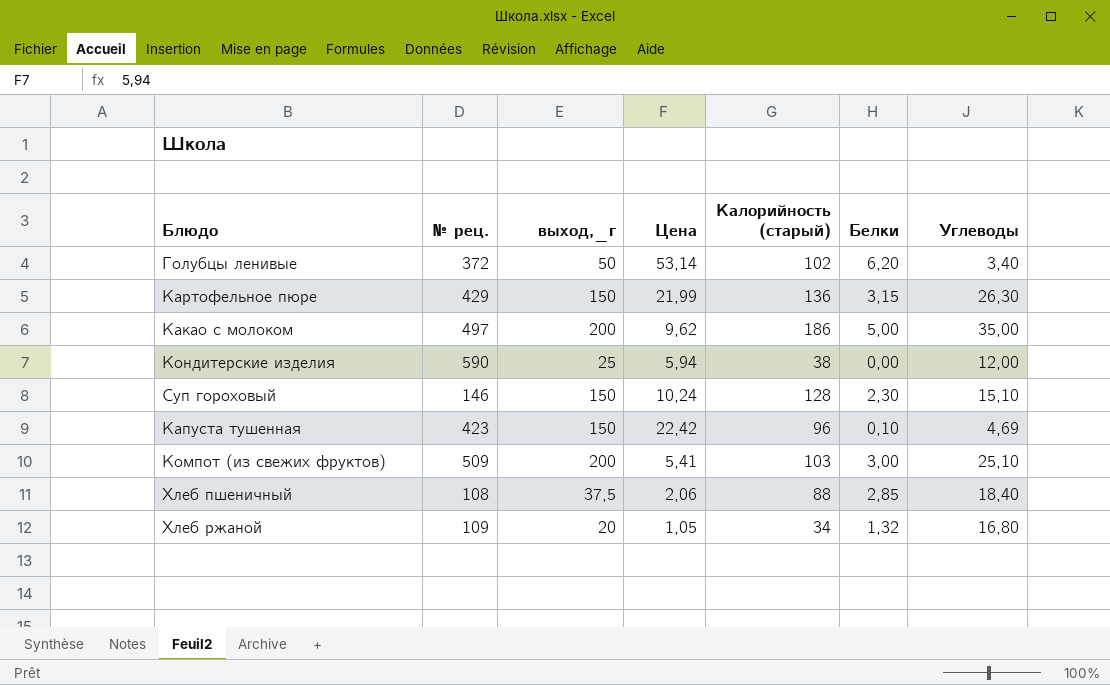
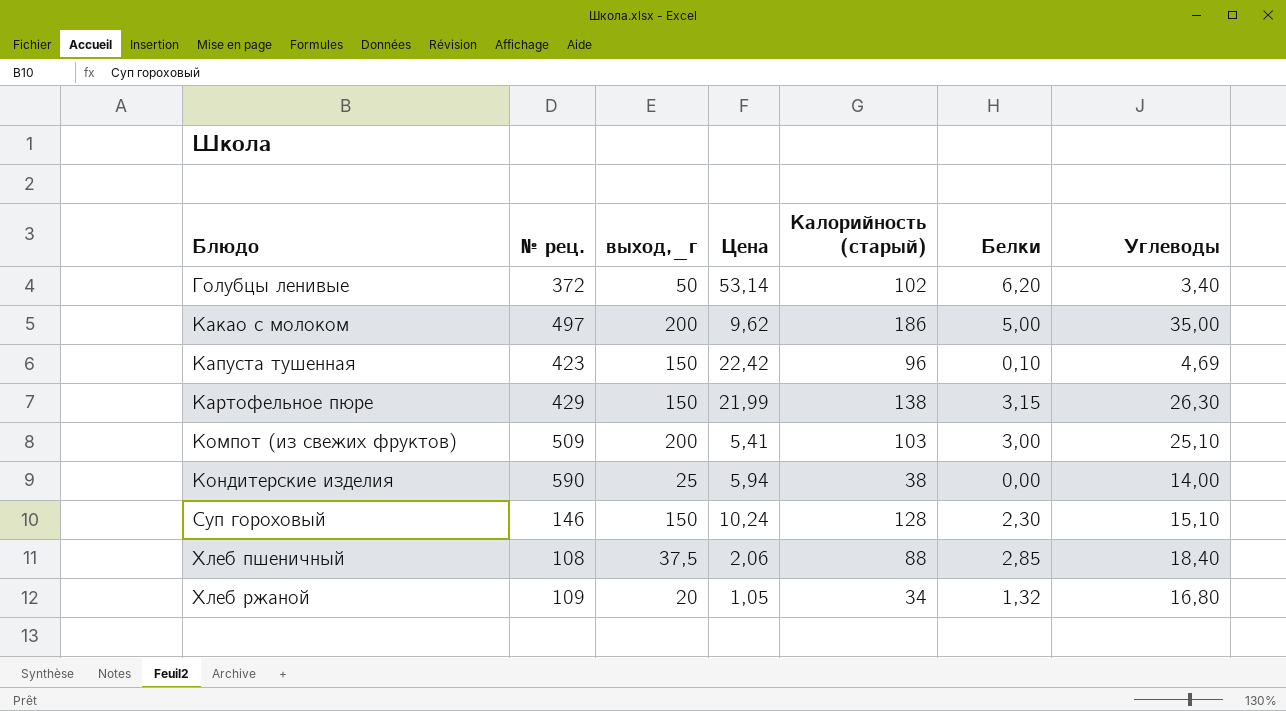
row order: none -> Блюдо ascending
Картофельное пюре | Калорийность (старый): 136 -> 138
Кондитерские изделия | Углеводы: 12,00 -> 14,00

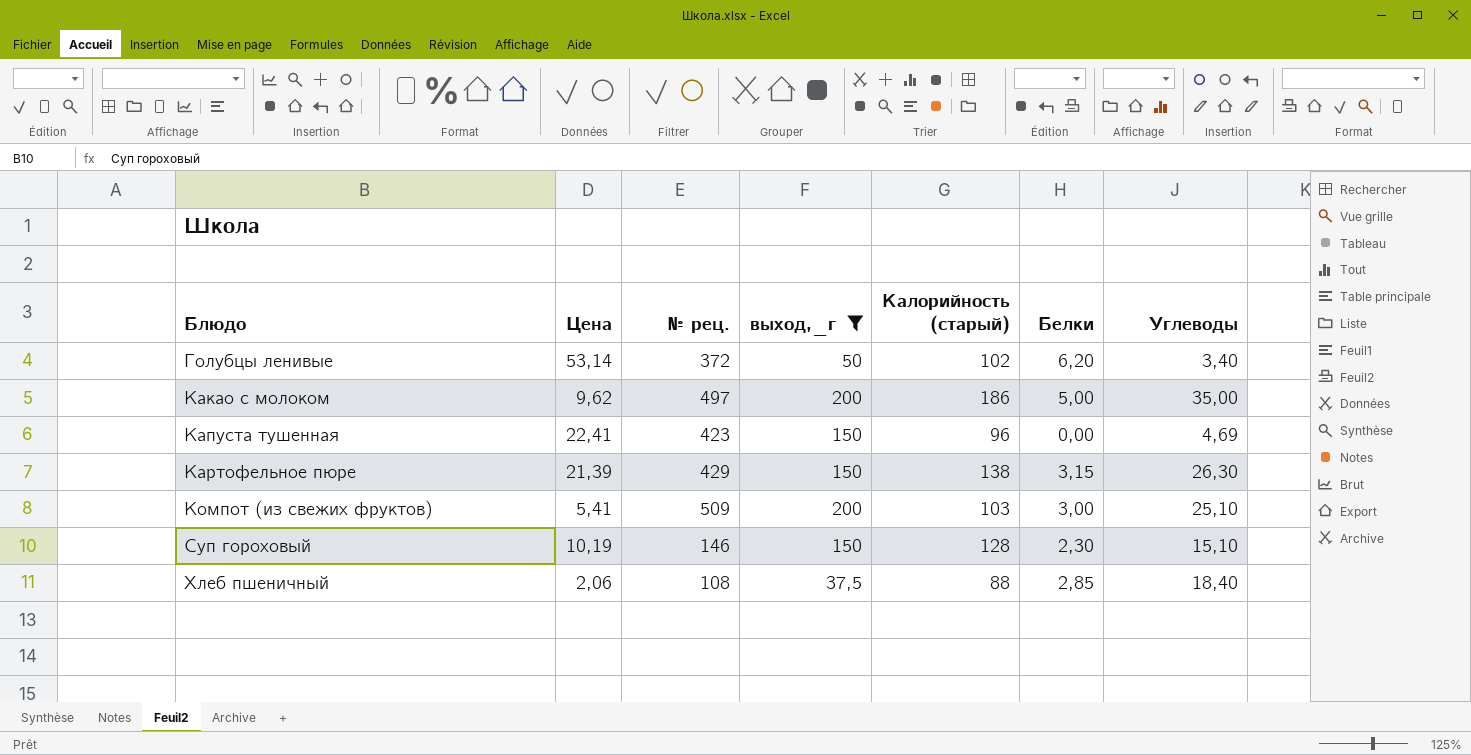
filter: none -> выход,_г >= 37,5
column Цена | position: 4 -> 2
Капуста тушенная | Цена: 22,42 -> 22,41
Капуста тушенная | Белки: 0,10 -> 0,00
Картофельное пюре | Цена: 21,99 -> 21,39
Суп гороховый | Цена: 10,24 -> 10,19

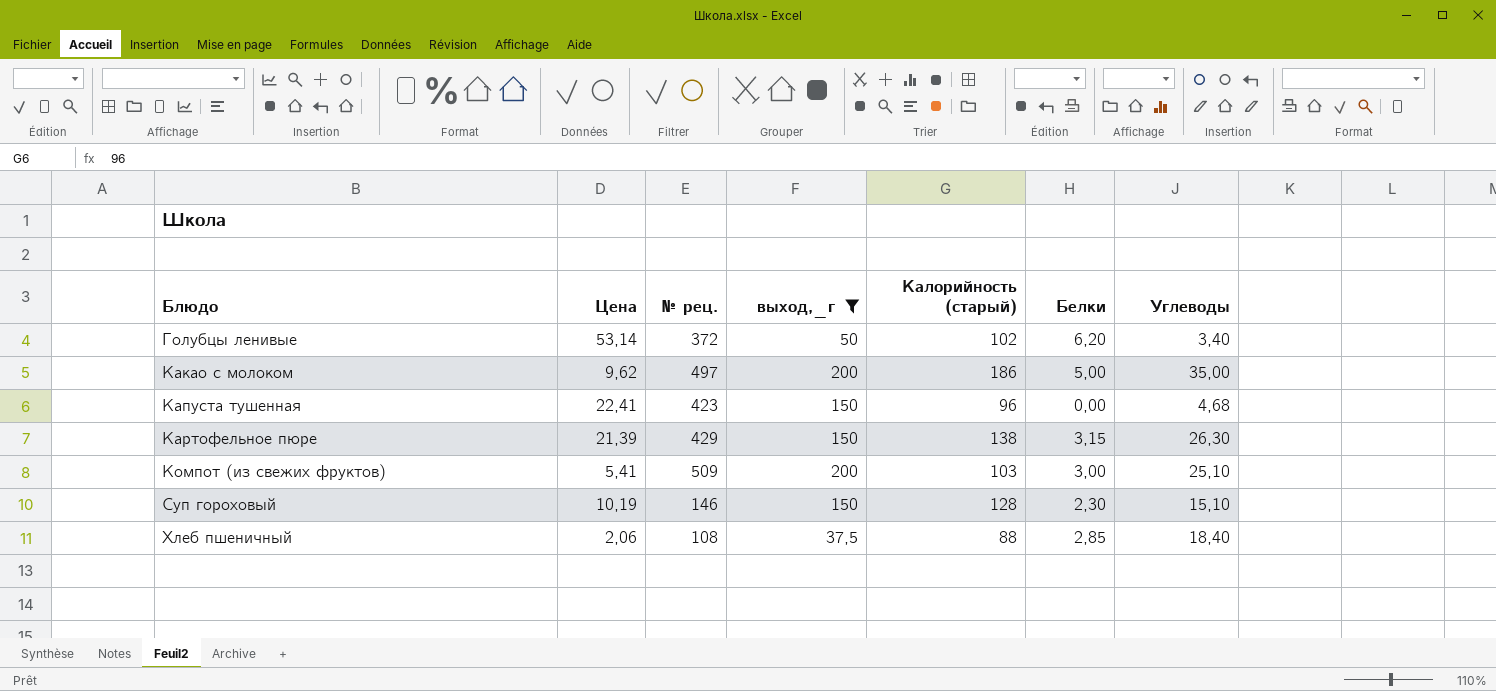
Капуста тушенная | Углеводы: 4,69 -> 4,68

